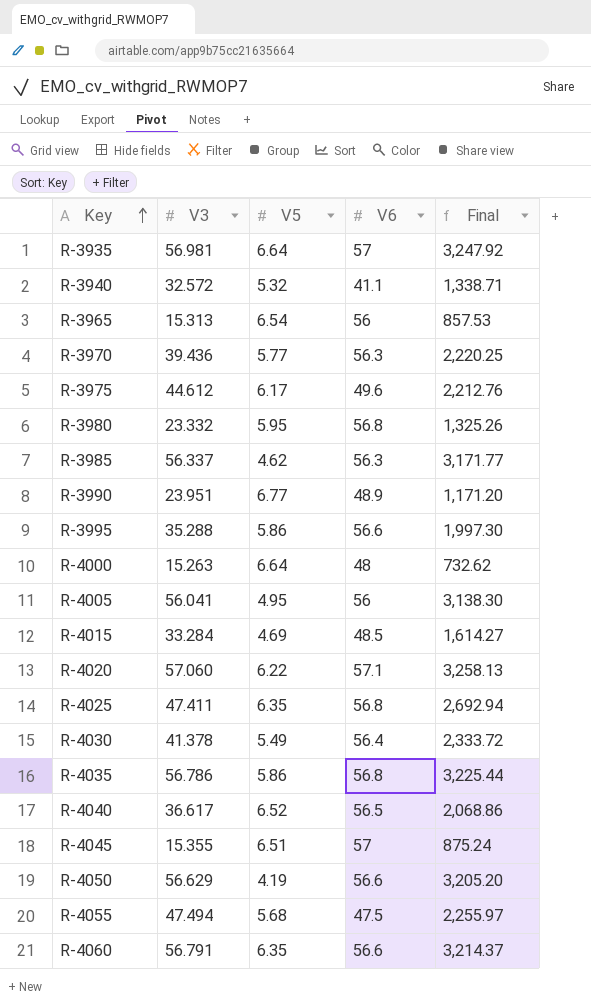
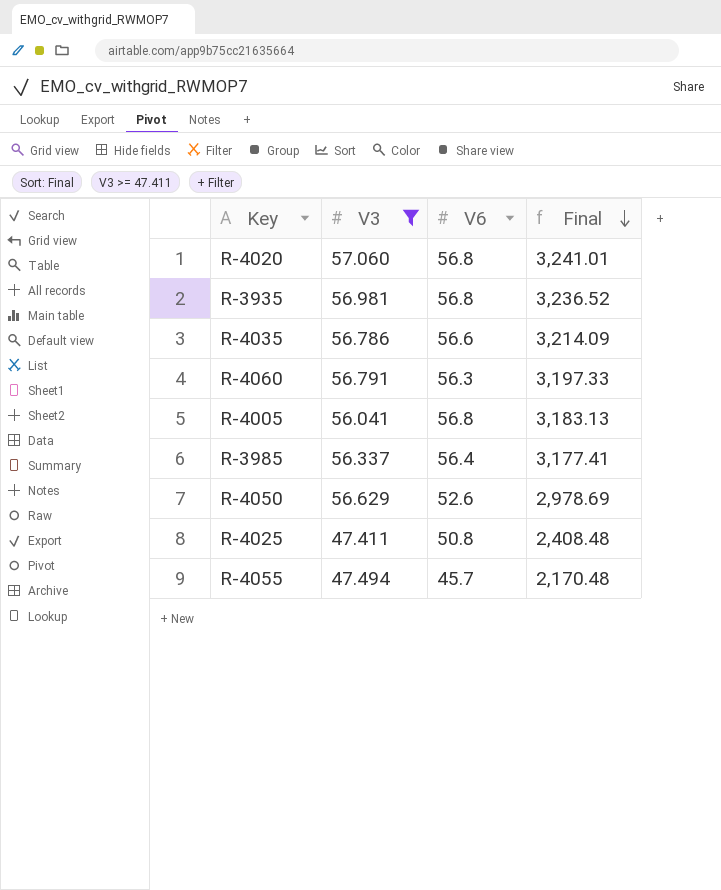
filter: none -> V3 >= 47.411
row order: Key ascending -> Final descending
column V5 | position: 3 -> none
R-4020 | V6: 57.1 -> 56.8
R-4020 | Final: 3,258.13 -> 3,241.01
R-3935 | V6: 57 -> 56.8
R-3935 | Final: 3,247.92 -> 3,236.52
R-4035 | V6: 56.8 -> 56.6
R-4035 | Final: 3,225.44 -> 3,214.09
R-4060 | V6: 56.6 -> 56.3
R-4060 | Final: 3,214.37 -> 3,197.33
R-4005 | V6: 56 -> 56.8
R-4005 | Final: 3,138.30 -> 3,183.13
R-3985 | V6: 56.3 -> 56.4
R-3985 | Final: 3,171.77 -> 3,177.41
R-4050 | V6: 56.6 -> 52.6
R-4050 | Final: 3,205.20 -> 2,978.69
R-4025 | V6: 56.8 -> 50.8
R-4025 | Final: 2,692.94 -> 2,408.48
R-4055 | V6: 47.5 -> 45.7
R-4055 | Final: 2,255.97 -> 2,170.48

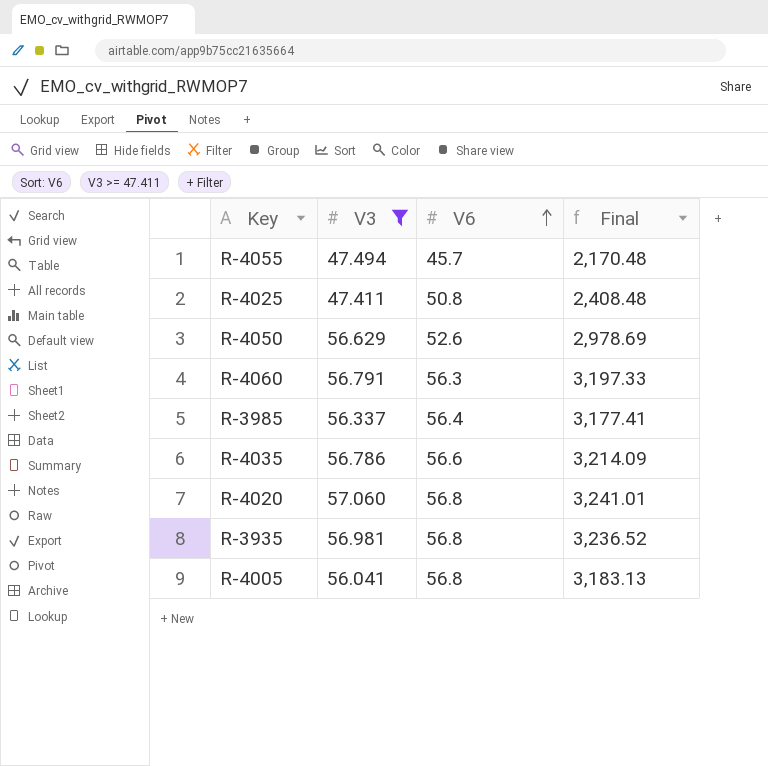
row order: Final descending -> V6 ascending

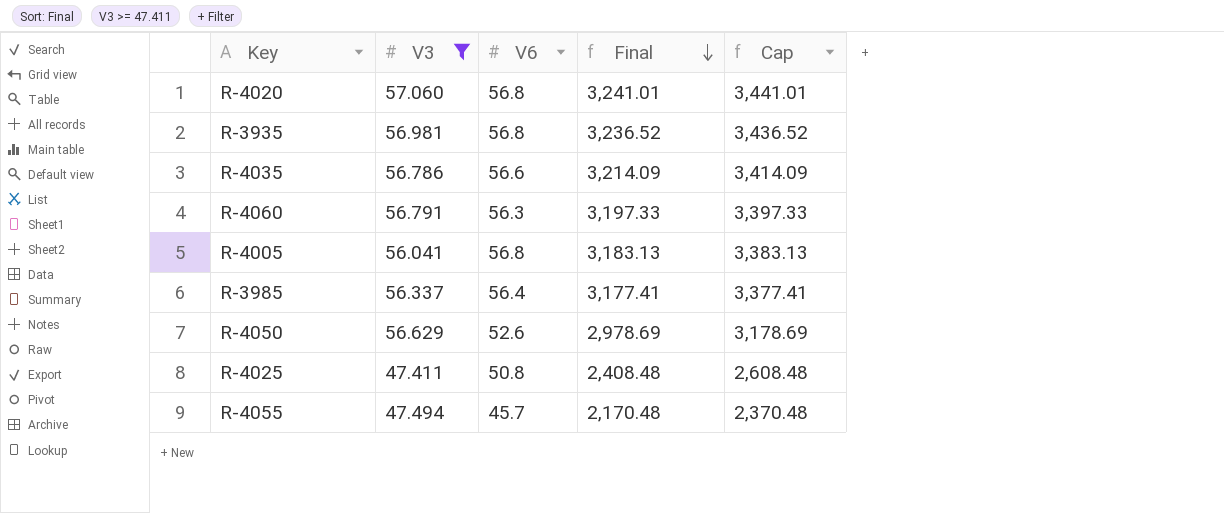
row order: V6 ascending -> Final descending
column Cap | formula: none -> [Final] + 200

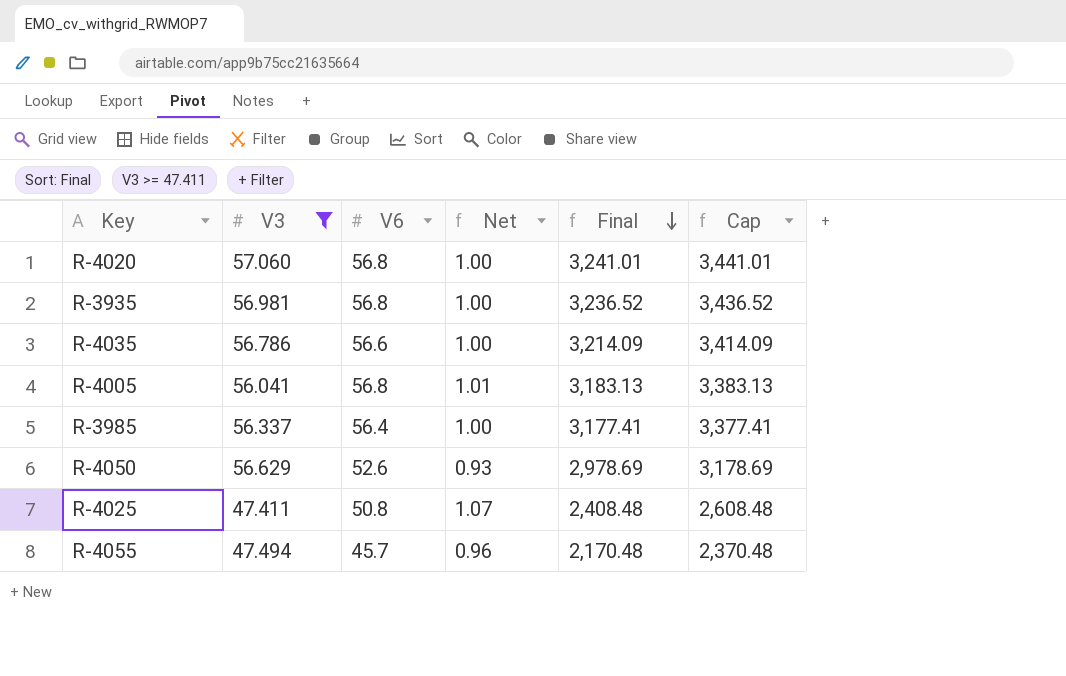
column Net | formula: none -> [V6] / [V3]
row R-4060: 56.791 | 56.3 | 3,197.33 | 3,397.33 -> none

